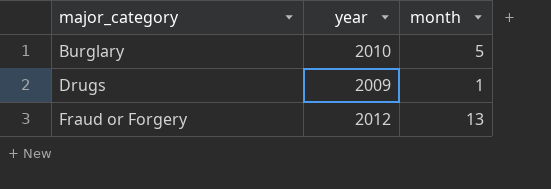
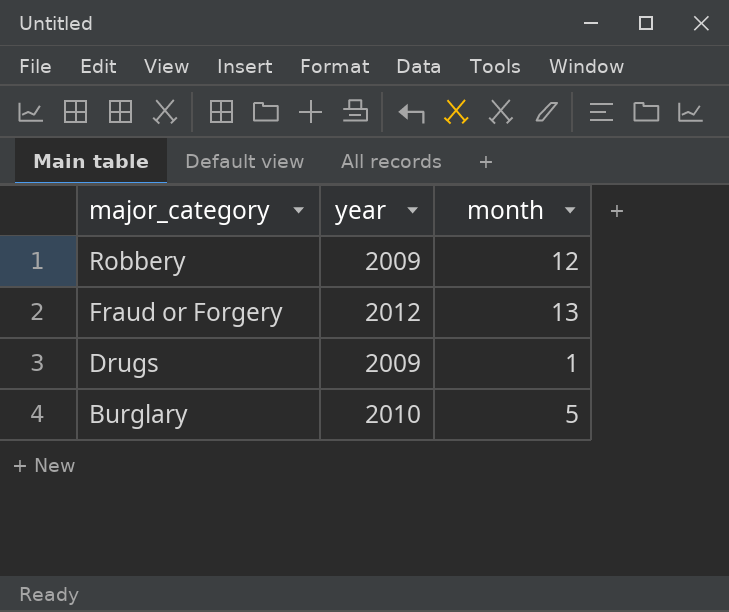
row order: major_category ascending -> major_category descending
row Robbery: none -> 2009 | 12

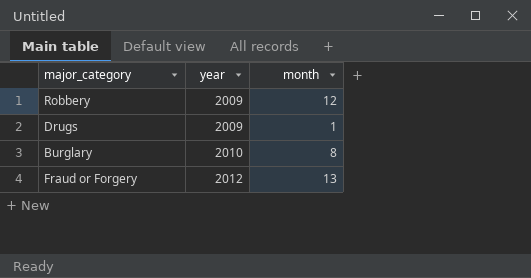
row order: major_category descending -> year ascending
Burglary | month: 5 -> 8

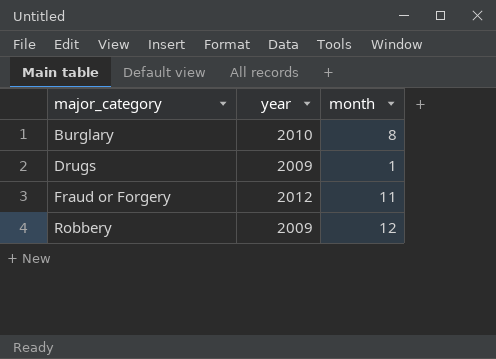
row order: year ascending -> major_category ascending
Fraud or Forgery | month: 13 -> 11

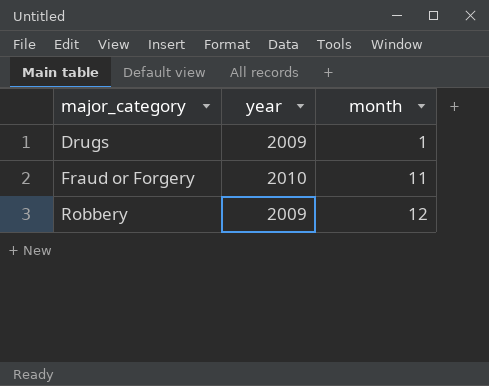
row Burglary: 2010 | 8 -> none
Fraud or Forgery | year: 2012 -> 2010

